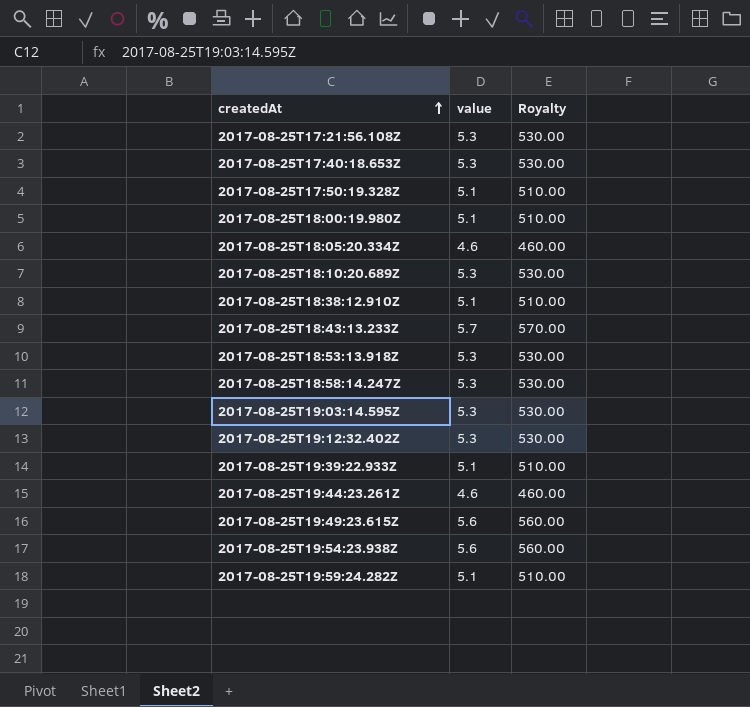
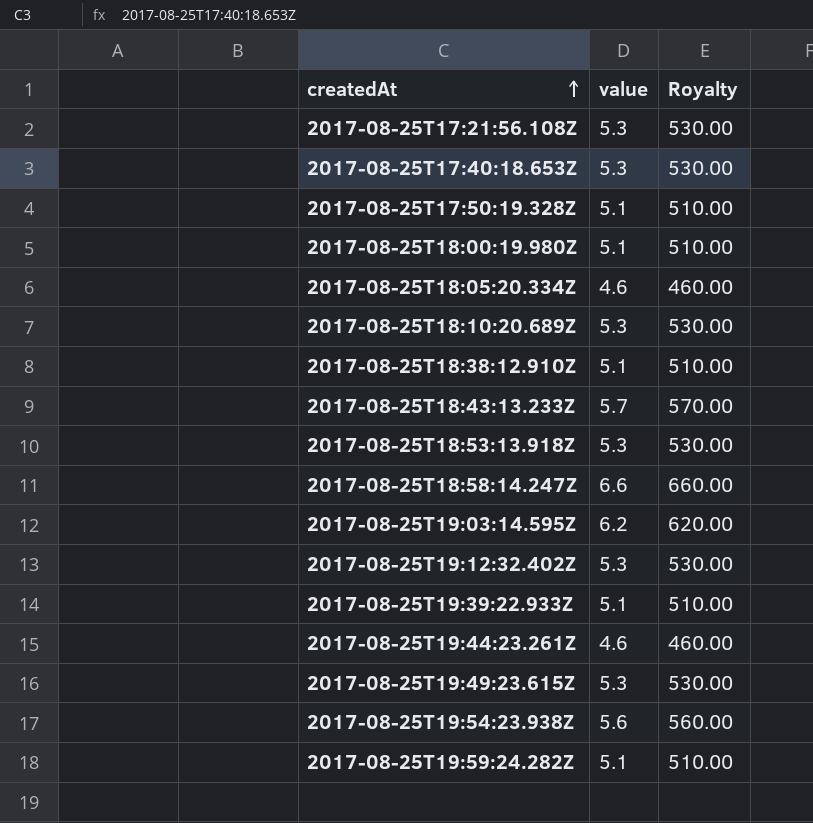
2017-08-25T18:58:14.247Z | value: 5.3 -> 6.6
2017-08-25T18:58:14.247Z | Royalty: 530.00 -> 660.00
2017-08-25T19:03:14.595Z | value: 5.3 -> 6.2
2017-08-25T19:03:14.595Z | Royalty: 530.00 -> 620.00
2017-08-25T19:49:23.615Z | value: 5.6 -> 5.3
2017-08-25T19:49:23.615Z | Royalty: 560.00 -> 530.00

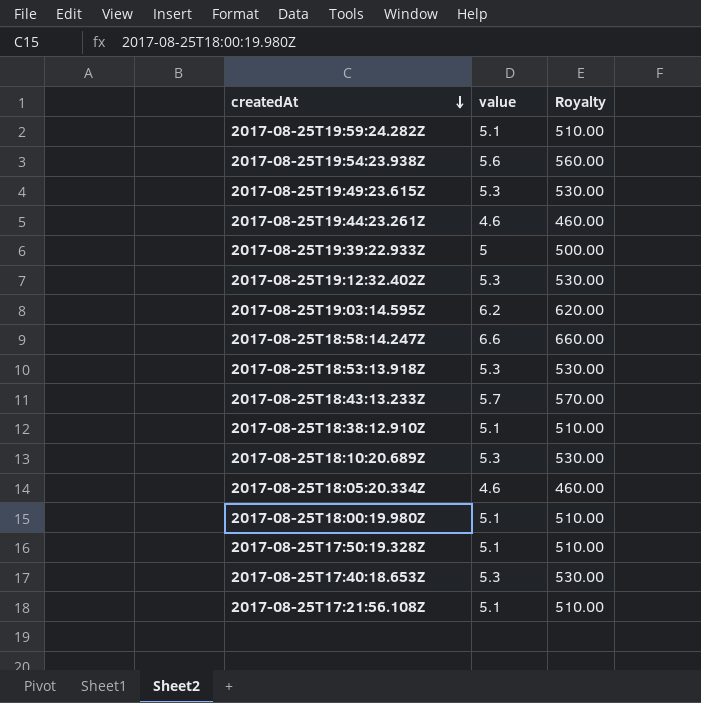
row order: createdAt ascending -> createdAt descending
2017-08-25T19:39:22.933Z | value: 5.1 -> 5
2017-08-25T19:39:22.933Z | Royalty: 510.00 -> 500.00
2017-08-25T17:21:56.108Z | value: 5.3 -> 5.1
2017-08-25T17:21:56.108Z | Royalty: 530.00 -> 510.00

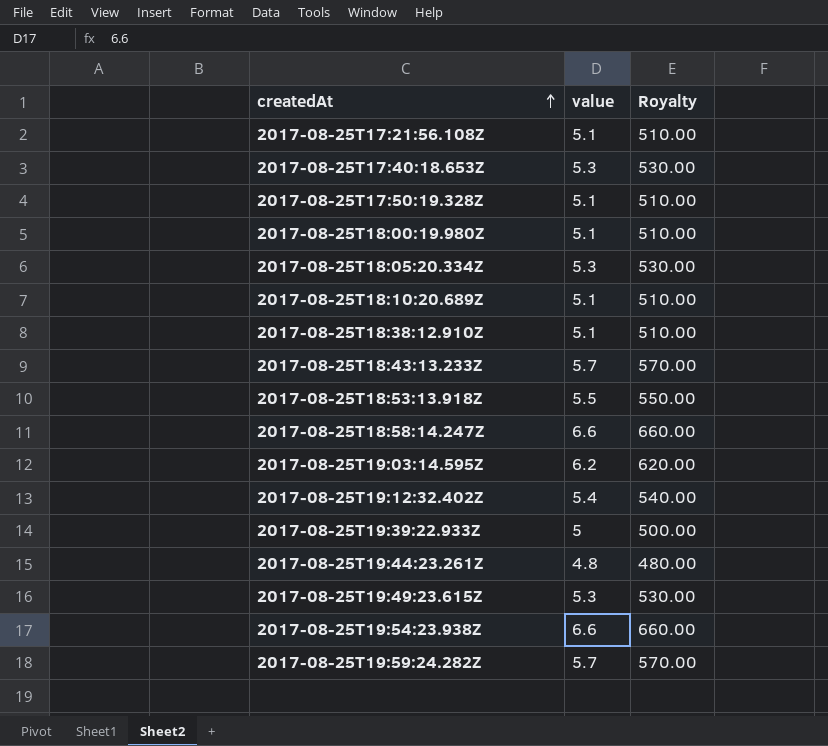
row order: createdAt descending -> createdAt ascending
2017-08-25T18:05:20.334Z | value: 4.6 -> 5.3
2017-08-25T18:05:20.334Z | Royalty: 460.00 -> 530.00
2017-08-25T18:10:20.689Z | value: 5.3 -> 5.1
2017-08-25T18:10:20.689Z | Royalty: 530.00 -> 510.00
2017-08-25T18:53:13.918Z | value: 5.3 -> 5.5
2017-08-25T18:53:13.918Z | Royalty: 530.00 -> 550.00
2017-08-25T19:12:32.402Z | value: 5.3 -> 5.4
2017-08-25T19:12:32.402Z | Royalty: 530.00 -> 540.00
2017-08-25T19:44:23.261Z | value: 4.6 -> 4.8
2017-08-25T19:44:23.261Z | Royalty: 460.00 -> 480.00
2017-08-25T19:54:23.938Z | value: 5.6 -> 6.6
2017-08-25T19:54:23.938Z | Royalty: 560.00 -> 660.00
2017-08-25T19:59:24.282Z | value: 5.1 -> 5.7
2017-08-25T19:59:24.282Z | Royalty: 510.00 -> 570.00

